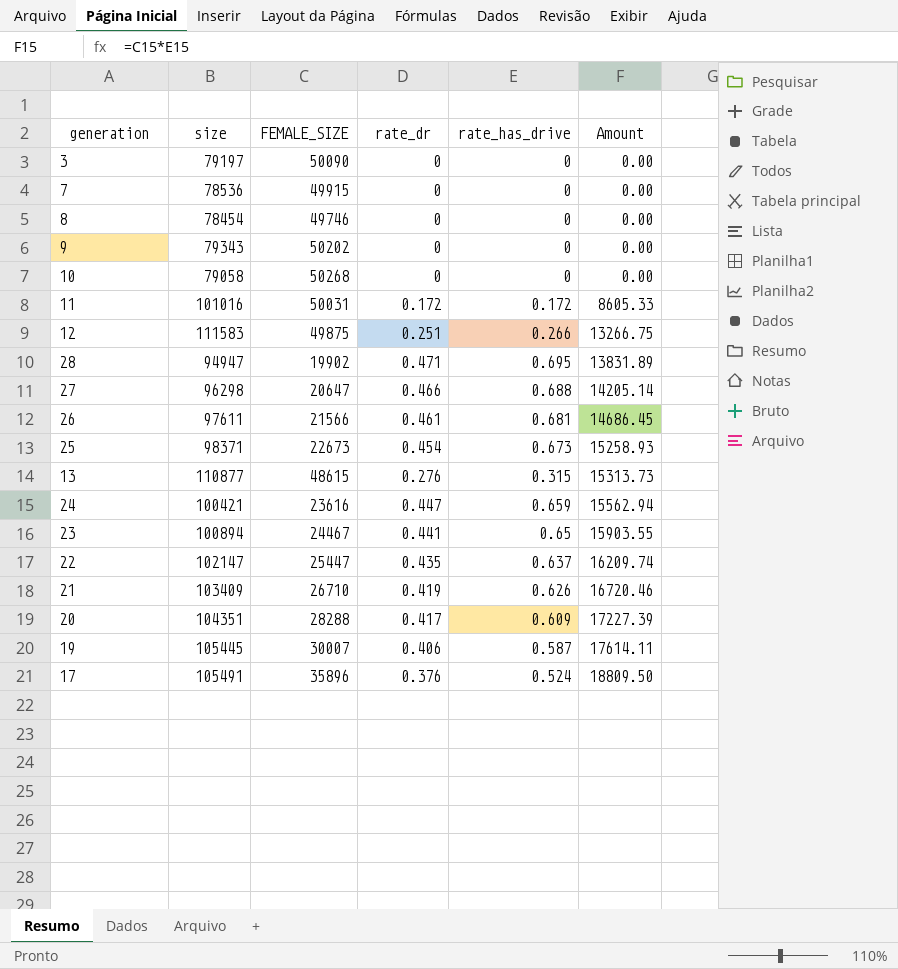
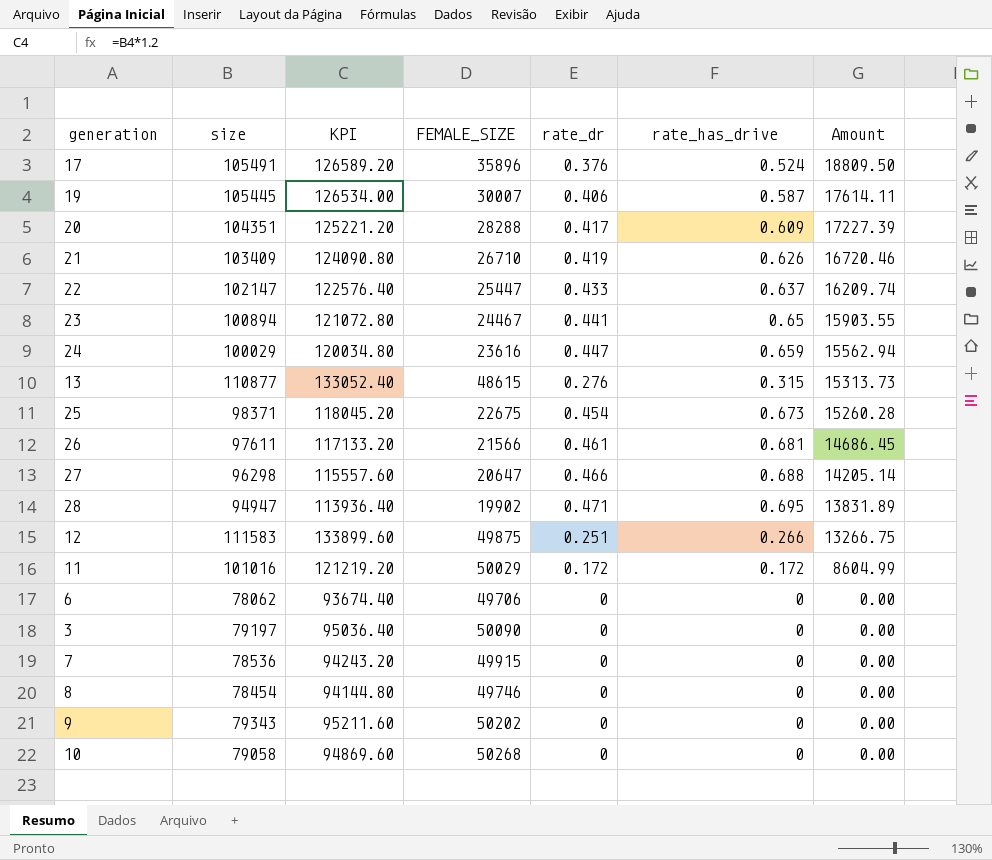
row order: Amount ascending -> Amount descending
column KPI | formula: none -> [size] * 1.2
22 | rate_dr: 0.435 -> 0.433
24 | size: 100421 -> 100029
25 | FEMALE_SIZE: 22673 -> 22675
25 | Amount: 15258.93 -> 15260.28
11 | FEMALE_SIZE: 50031 -> 50029
11 | Amount: 8605.33 -> 8604.99
row 6: none -> 78062 | 93674.40 | 49706 | 0 | 0 | 0.00

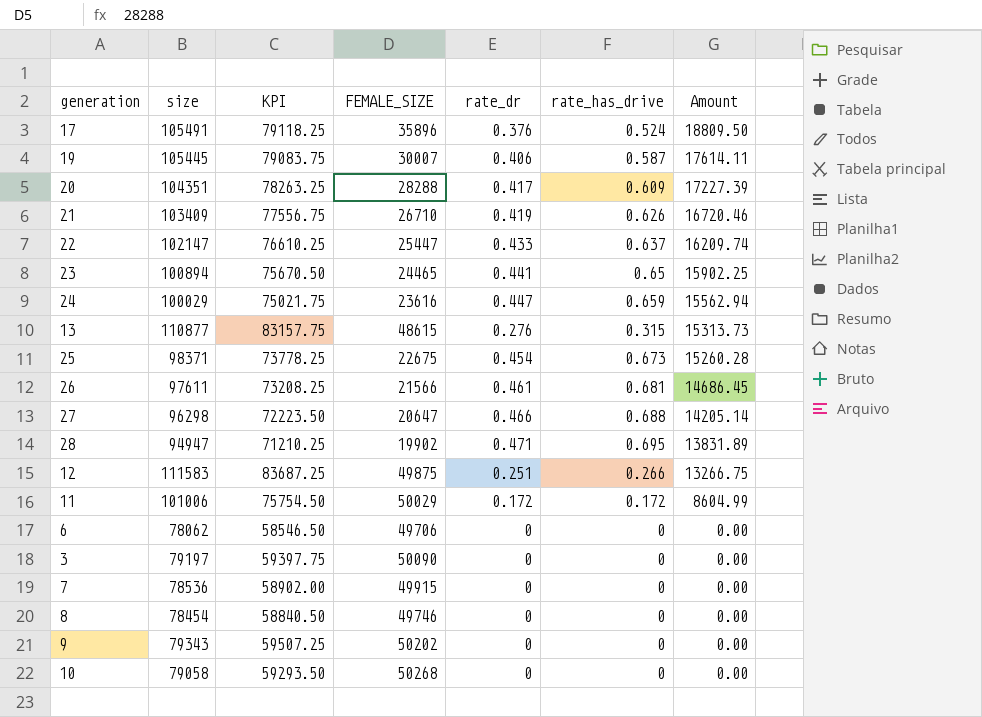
column KPI | formula: [size] * 1.2 -> [size] * 0.75
23 | FEMALE_SIZE: 24467 -> 24465
23 | Amount: 15903.55 -> 15902.25
11 | size: 101016 -> 101006

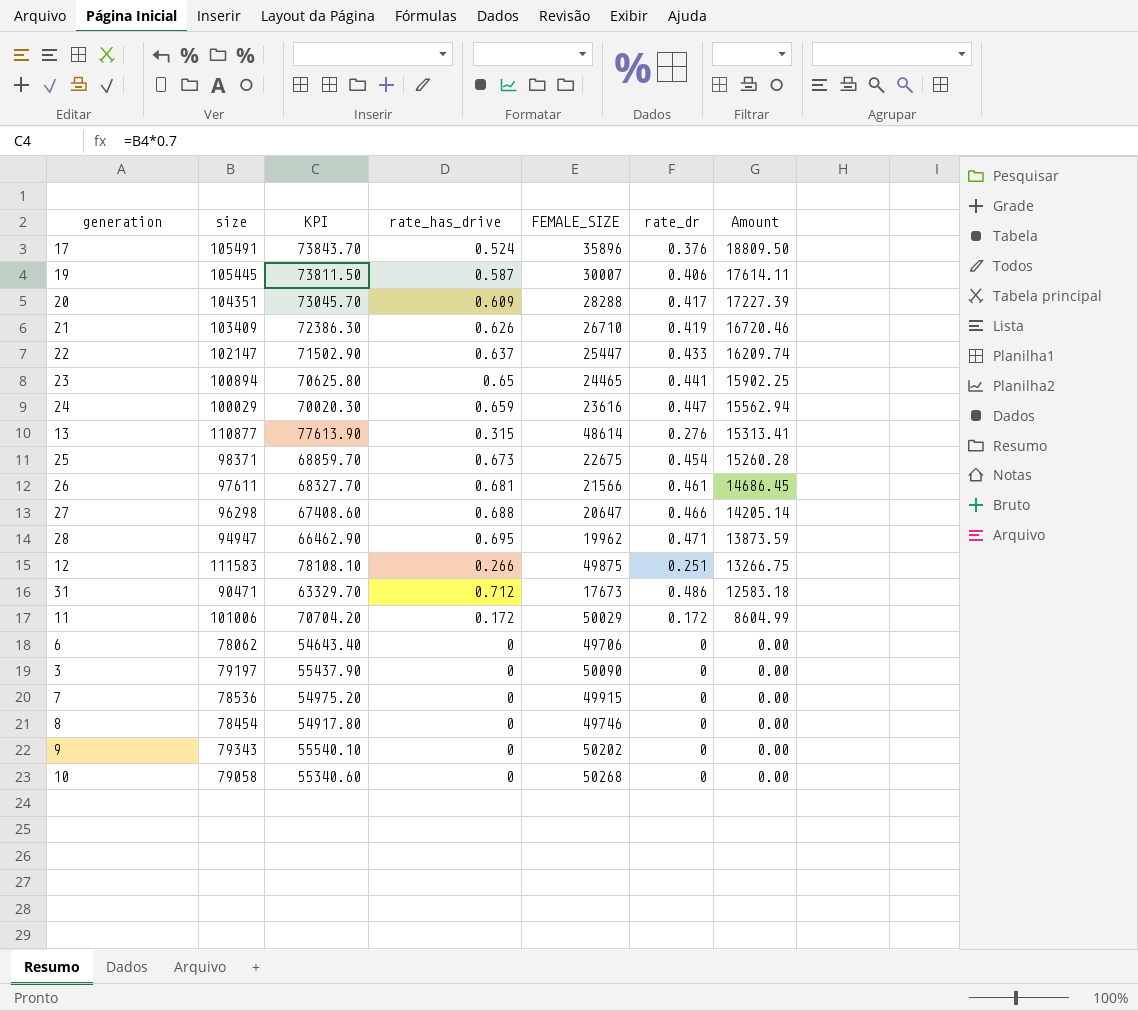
column KPI | formula: [size] * 0.75 -> [size] * 0.7
column rate_has_drive | position: 6 -> 4
13 | FEMALE_SIZE: 48615 -> 48614
13 | Amount: 15313.73 -> 15313.41
28 | FEMALE_SIZE: 19902 -> 19962
28 | Amount: 13831.89 -> 13873.59
row 31: none -> 90471 | 63329.70 | 0.712 | 17673 | 0.486 | 12583.18

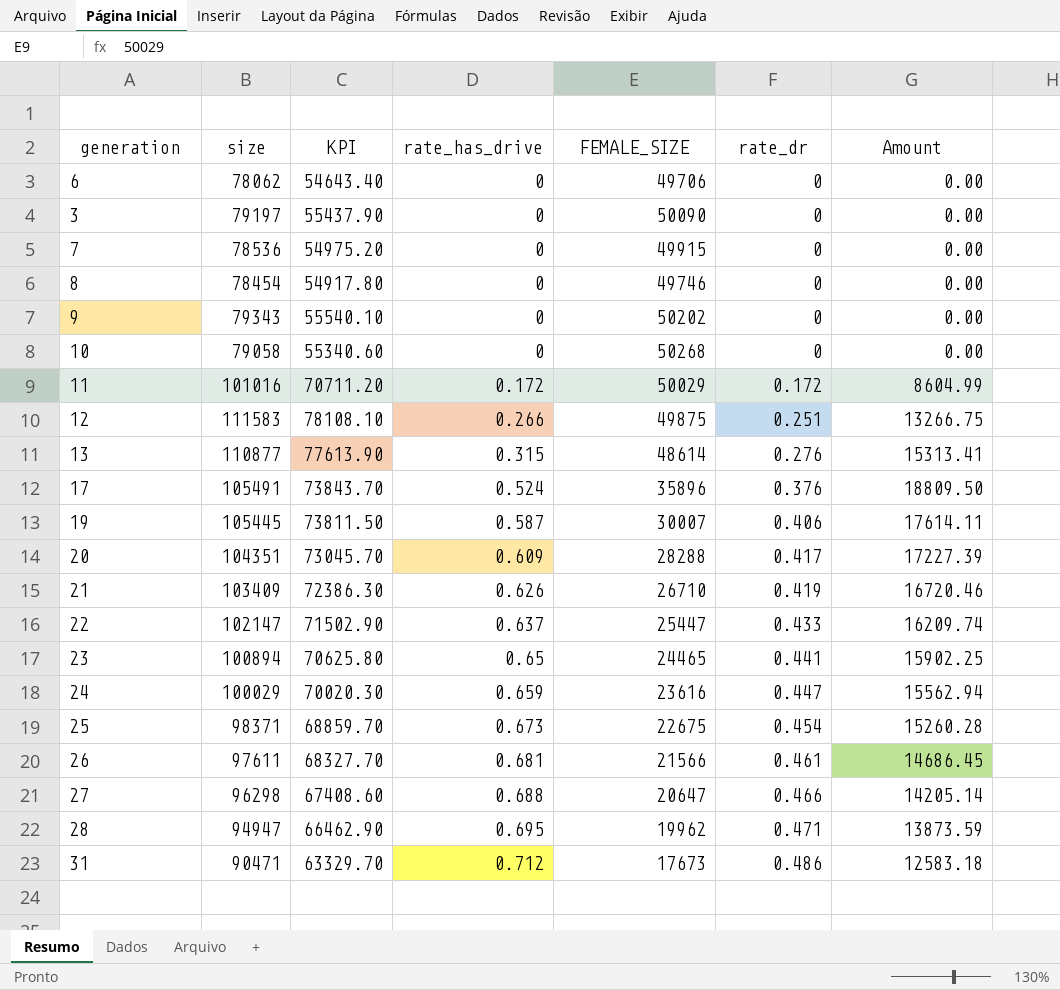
row order: Amount descending -> rate_has_drive ascending
11 | size: 101006 -> 101016
11 | KPI: 70704.20 -> 70711.20

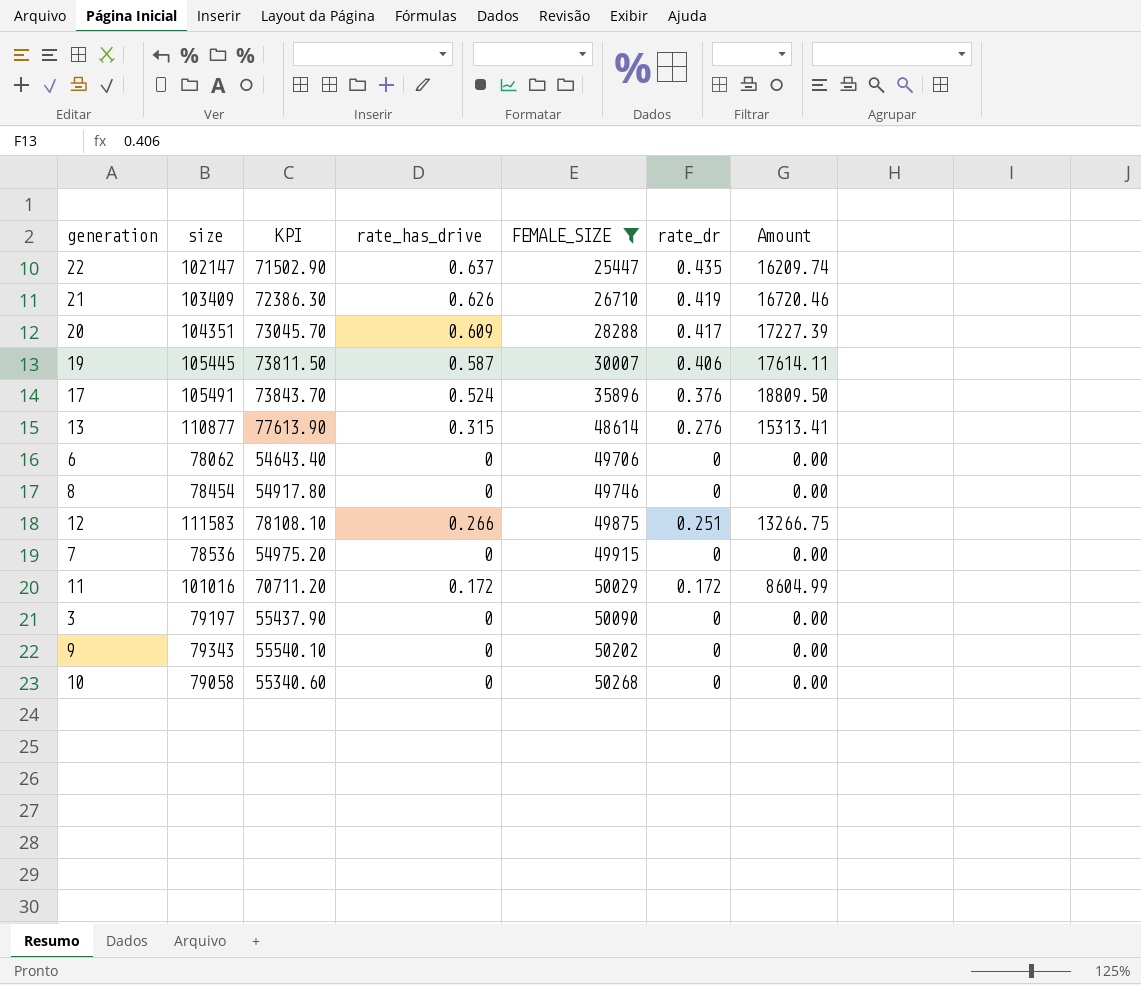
filter: none -> FEMALE_SIZE >= 25447
row order: rate_has_drive ascending -> FEMALE_SIZE ascending
22 | rate_dr: 0.433 -> 0.435

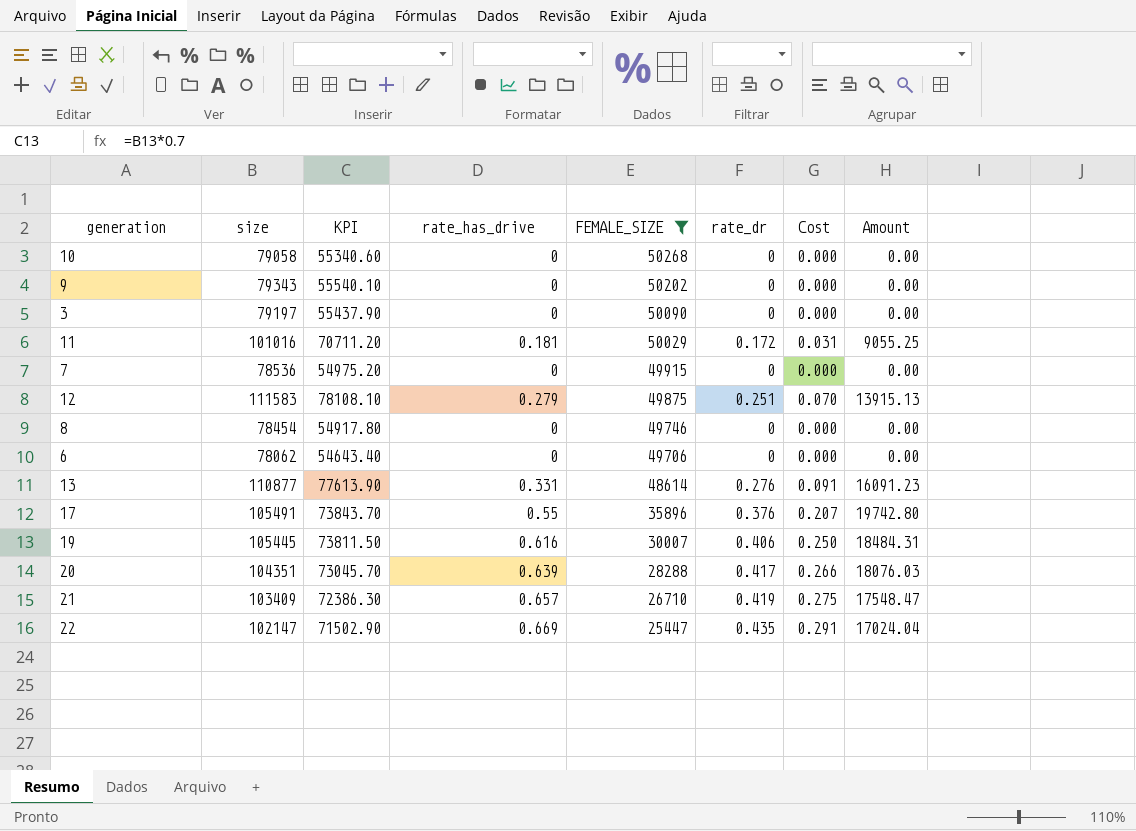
row order: FEMALE_SIZE ascending -> FEMALE_SIZE descending
column Cost | formula: none -> [rate_has_drive] * [rate_dr]
11 | rate_has_drive: 0.172 -> 0.181
11 | Amount: 8604.99 -> 9055.25
12 | rate_has_drive: 0.266 -> 0.279
12 | Amount: 13266.75 -> 13915.13
13 | rate_has_drive: 0.315 -> 0.331
13 | Amount: 15313.41 -> 16091.23
17 | rate_has_drive: 0.524 -> 0.55
17 | Amount: 18809.50 -> 19742.80
19 | rate_has_drive: 0.587 -> 0.616
19 | Amount: 17614.11 -> 18484.31
20 | rate_has_drive: 0.609 -> 0.639
20 | Amount: 17227.39 -> 18076.03
21 | rate_has_drive: 0.626 -> 0.657
21 | Amount: 16720.46 -> 17548.47
22 | rate_has_drive: 0.637 -> 0.669
22 | Amount: 16209.74 -> 17024.04

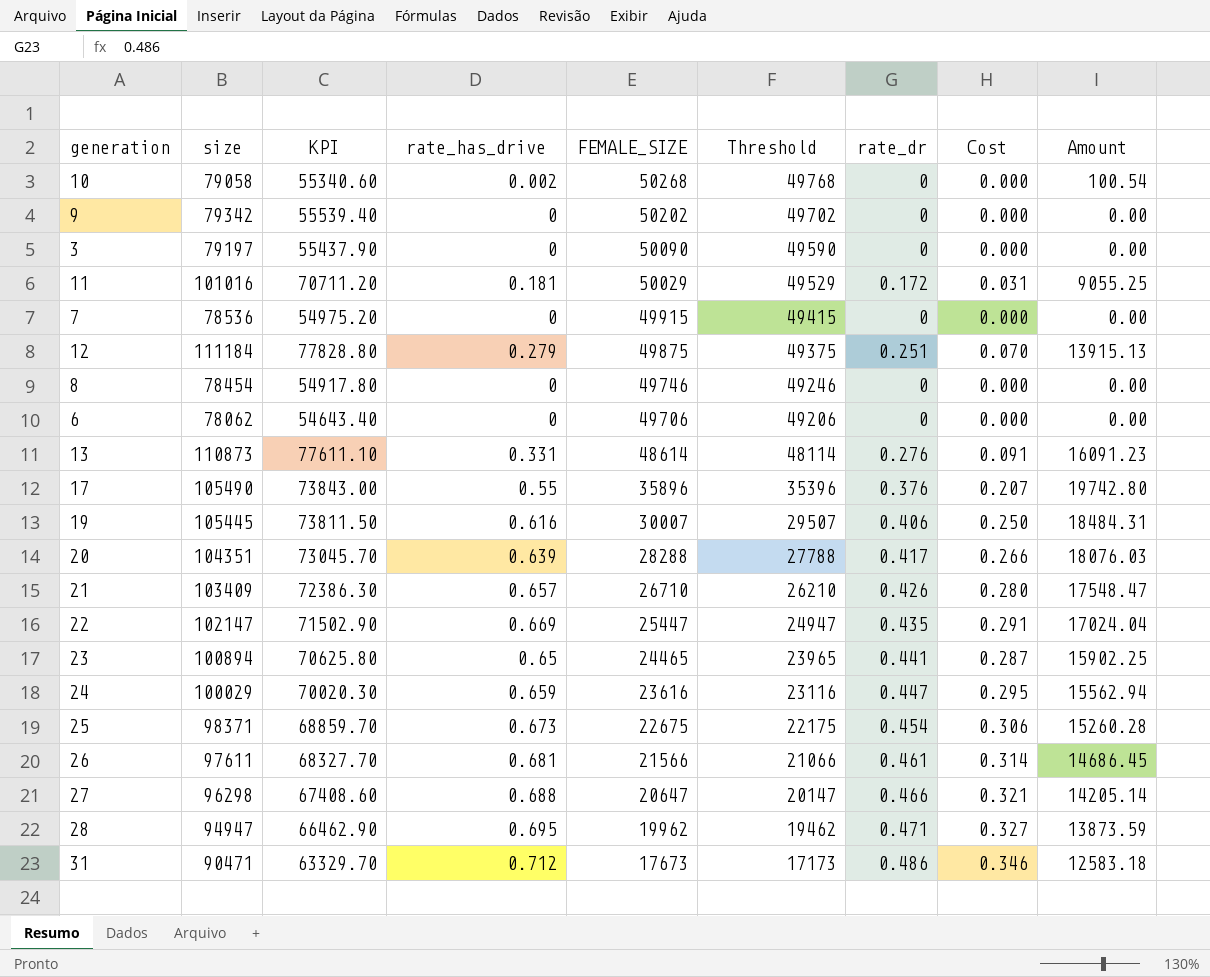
filter: FEMALE_SIZE >= 25447 -> none
column Threshold | formula: none -> [FEMALE_SIZE] - 500
10 | rate_has_drive: 0 -> 0.002
10 | Amount: 0.00 -> 100.54
9 | size: 79343 -> 79342
9 | KPI: 55540.10 -> 55539.40
12 | size: 111583 -> 111184
12 | KPI: 78108.10 -> 77828.80
13 | size: 110877 -> 110873
13 | KPI: 77613.90 -> 77611.10
17 | size: 105491 -> 105490
17 | KPI: 73843.70 -> 73843.00
21 | rate_dr: 0.419 -> 0.426
21 | Cost: 0.275 -> 0.280

